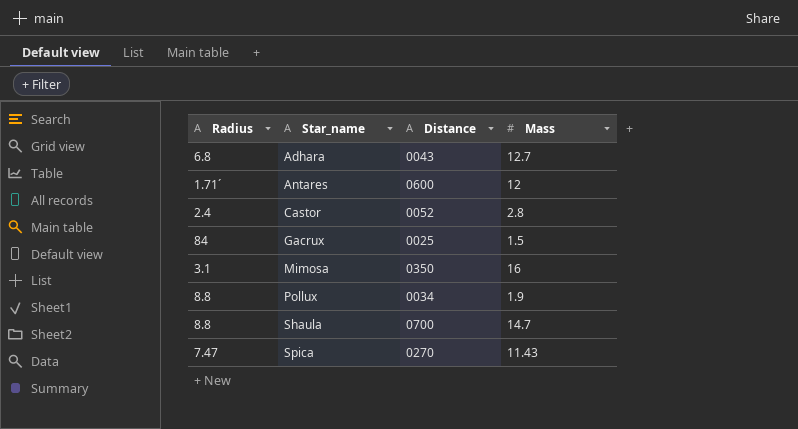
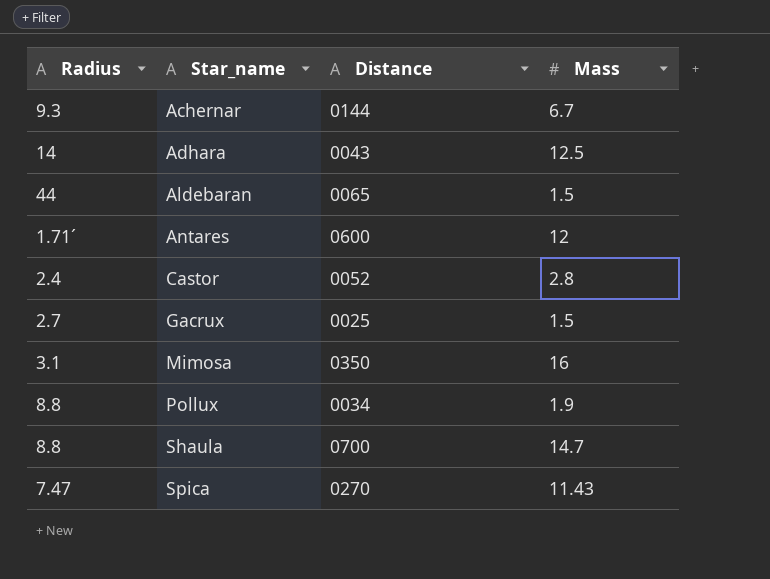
row Achernar: none -> 9.3 | 0144 | 6.7
Adhara | Radius: 6.8 -> 14
Adhara | Mass: 12.7 -> 12.5
row Aldebaran: none -> 44 | 0065 | 1.5
Gacrux | Radius: 84 -> 2.7

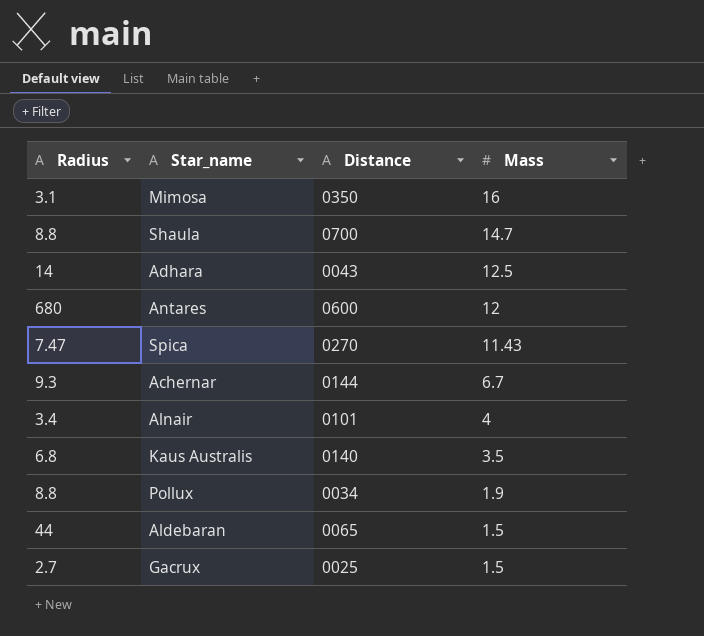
row order: Star_name ascending -> Mass descending
row Castor: 2.4 | 0052 | 2.8 -> none
Antares | Radius: 1.71´ -> 680
row Alnair: none -> 3.4 | 0101 | 4
row Kaus Australis: none -> 6.8 | 0140 | 3.5

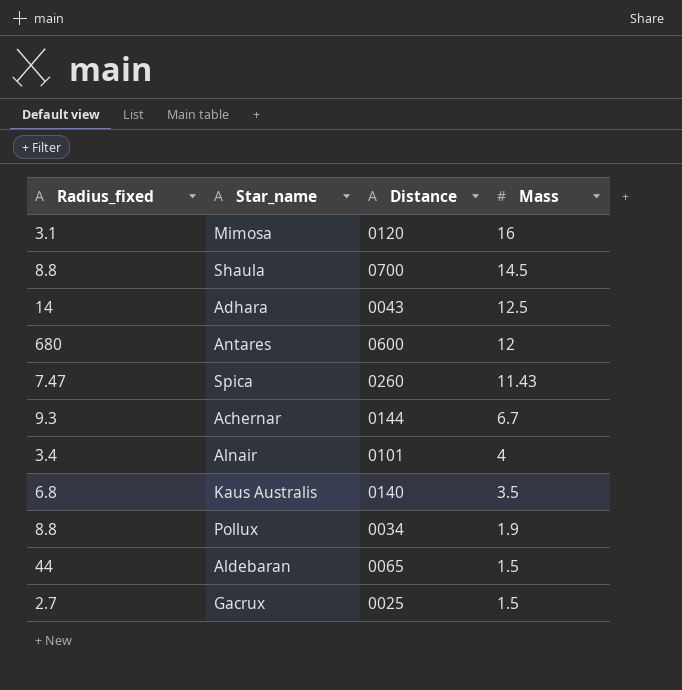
column name: Radius -> Radius_fixed
Mimosa | Distance: 0350 -> 0120
Shaula | Mass: 14.7 -> 14.5
Spica | Distance: 0270 -> 0260

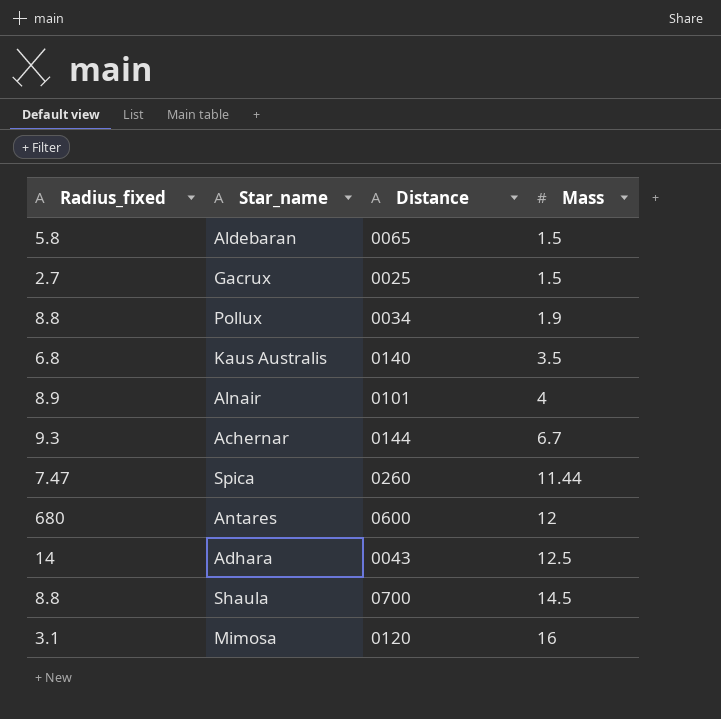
row order: Mass descending -> Mass ascending
Aldebaran | Radius_fixed: 44 -> 5.8
Alnair | Radius_fixed: 3.4 -> 8.9
Spica | Mass: 11.43 -> 11.44

